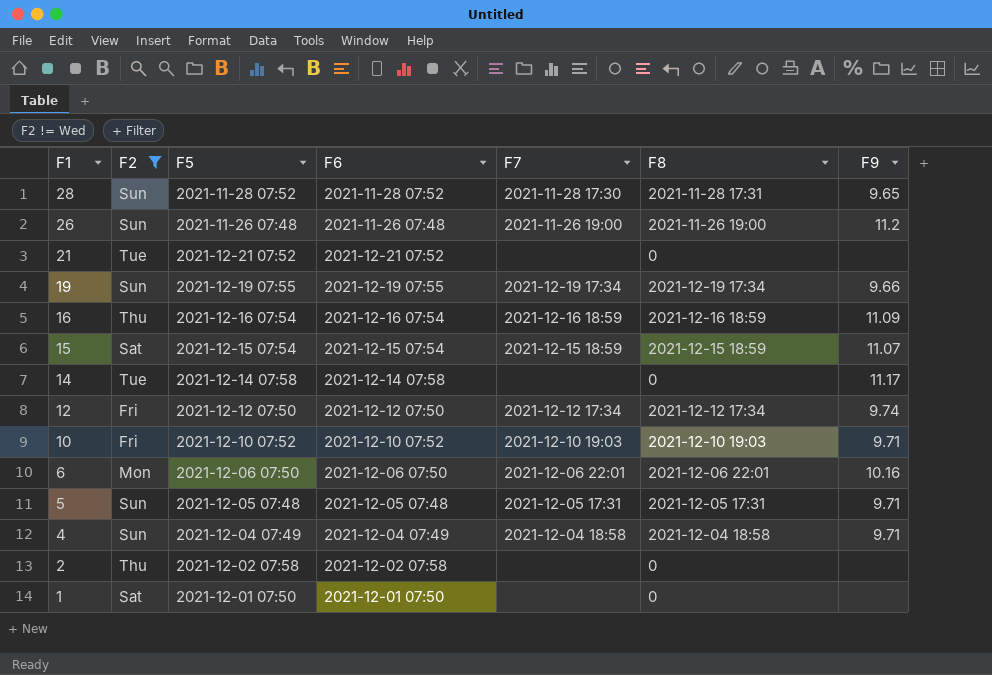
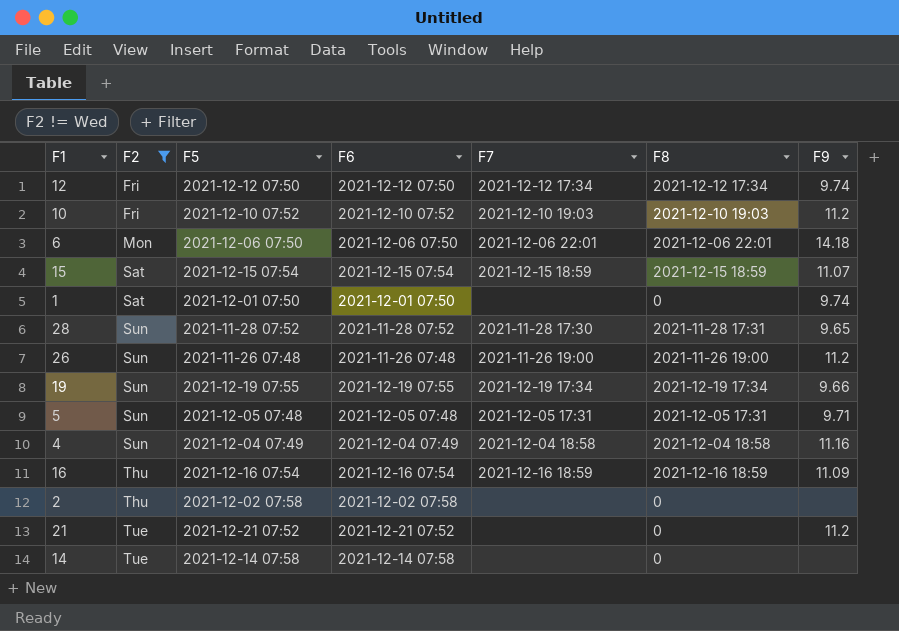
row order: F1 descending -> F2 ascending
10 | F9: 9.71 -> 11.2
6 | F9: 10.16 -> 14.18
1 | F9: none -> 9.74
4 | F9: 9.71 -> 11.16
21 | F9: none -> 11.2
14 | F9: 11.17 -> none

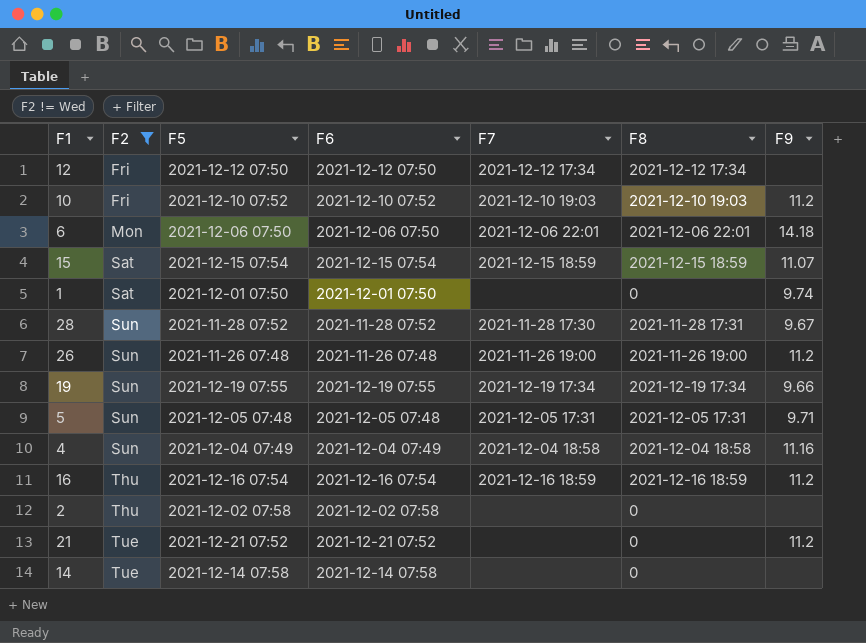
12 | F9: 9.74 -> none
28 | F9: 9.65 -> 9.67
16 | F9: 11.09 -> 11.2

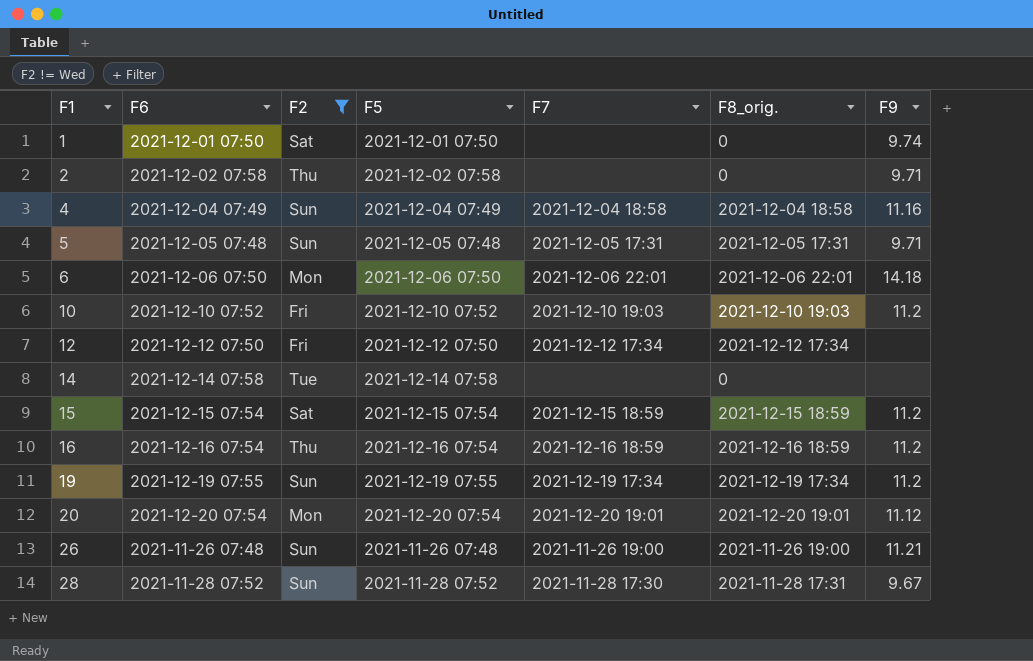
row order: F2 ascending -> F1 ascending
column F6 | position: 4 -> 2
column name: F8 -> F8_orig.
row 21: Tue | 2021-12-21 07:52 | 2021-12-21 07:52 | none | 0 | 11.2 -> none
2 | F9: none -> 9.71
15 | F9: 11.07 -> 11.2
19 | F9: 9.66 -> 11.2
row 20: none -> 2021-12-20 07:54 | Mon | 2021-12-20 07:54 | 2021-12-20 19:01 | 2021-12-20 19:01 | 11.12
26 | F9: 11.2 -> 11.21

